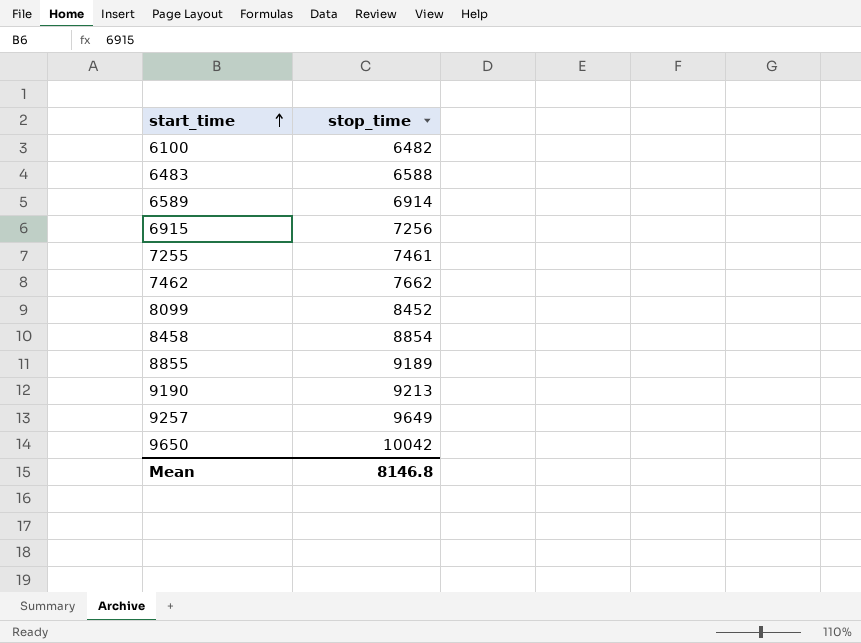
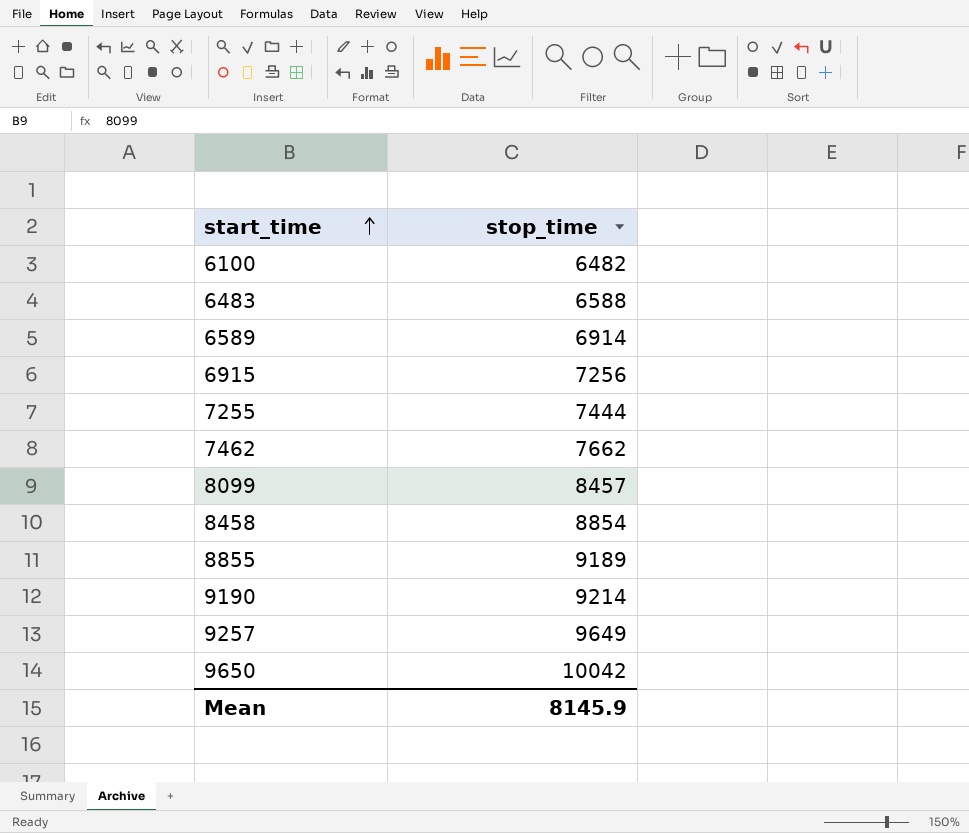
7255 | stop_time: 7461 -> 7444
8099 | stop_time: 8452 -> 8457
9190 | stop_time: 9213 -> 9214
Mean | stop_time: 8146.8 -> 8145.9

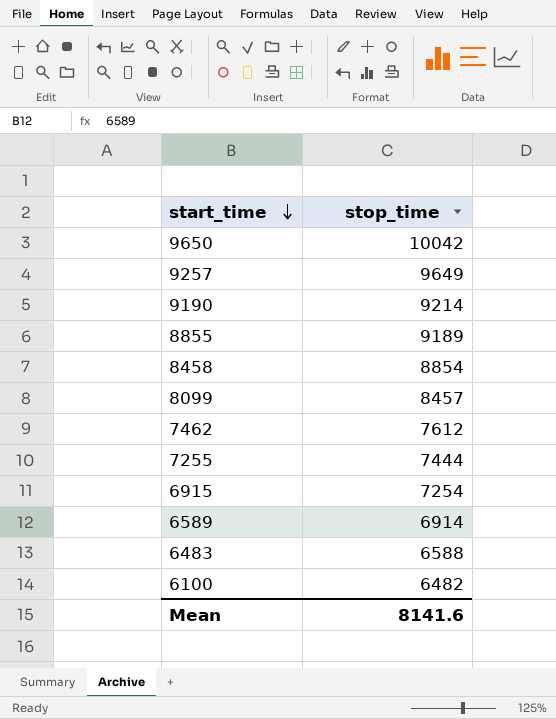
row order: start_time ascending -> start_time descending
7462 | stop_time: 7662 -> 7612
6915 | stop_time: 7256 -> 7254
Mean | stop_time: 8145.9 -> 8141.6

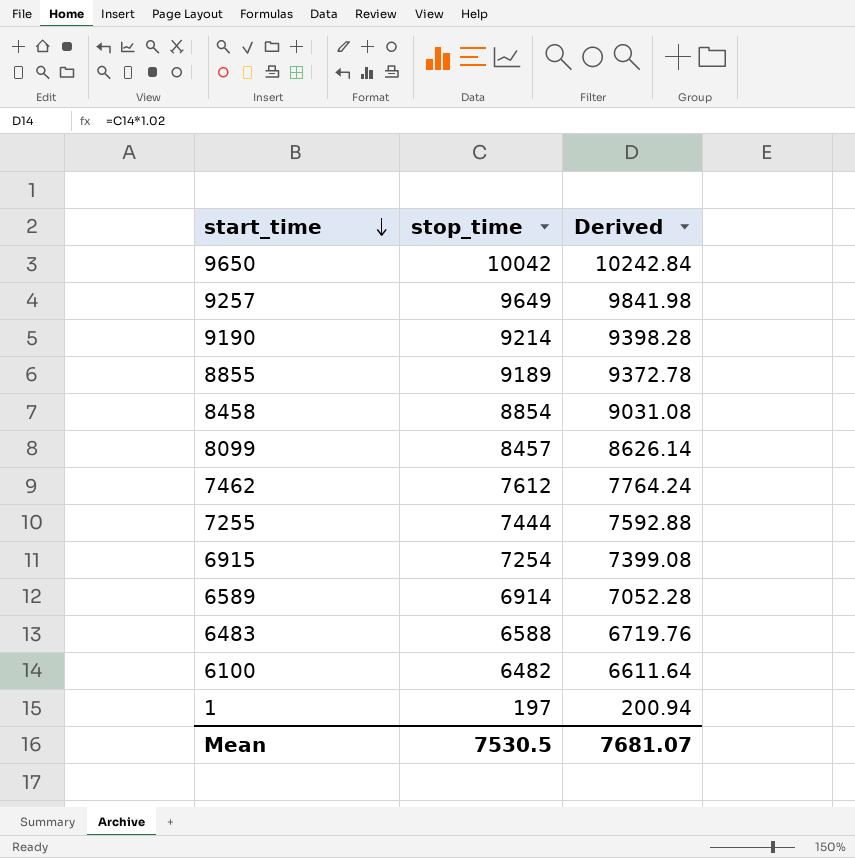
column Derived | formula: none -> [stop_time] * 1.02
row 1: none -> 197 | 200.94
Mean | stop_time: 8141.6 -> 7530.5

